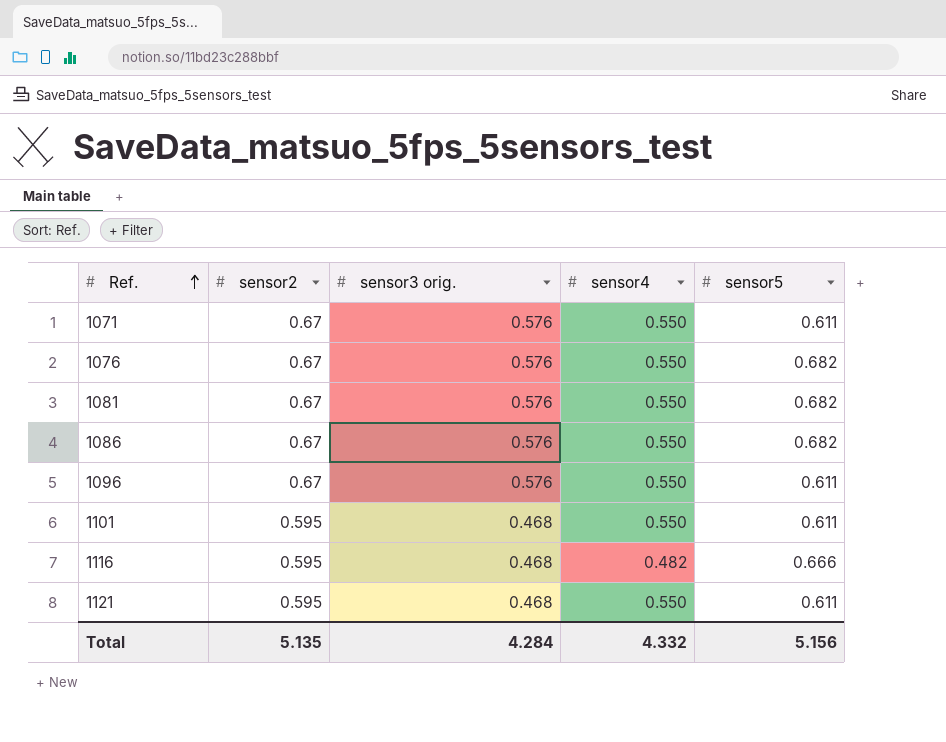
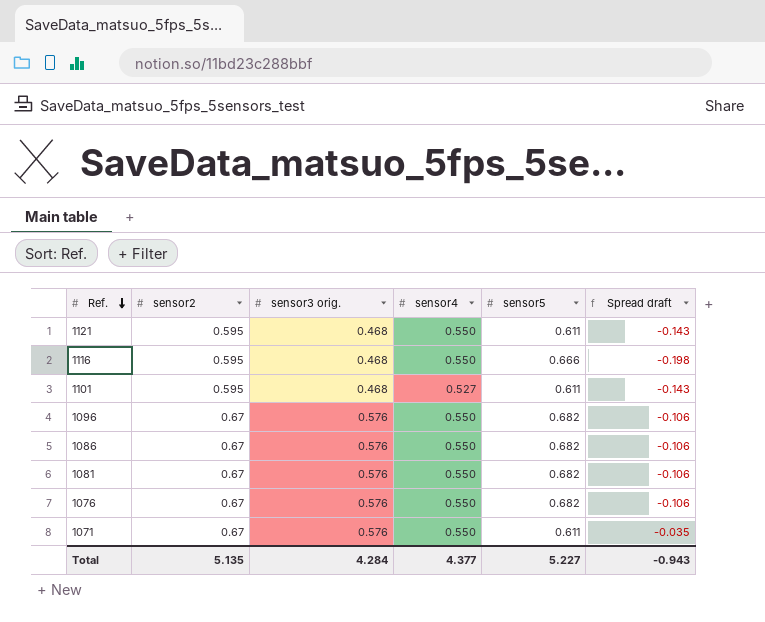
row order: Ref. ascending -> Ref. descending
column Spread draft | formula: none -> [sensor3 orig.] - [sensor5]
1116 | sensor4: 0.482 -> 0.550
1101 | sensor4: 0.550 -> 0.527
1096 | sensor5: 0.611 -> 0.682
Total | sensor4: 4.332 -> 4.377
Total | sensor5: 5.156 -> 5.227

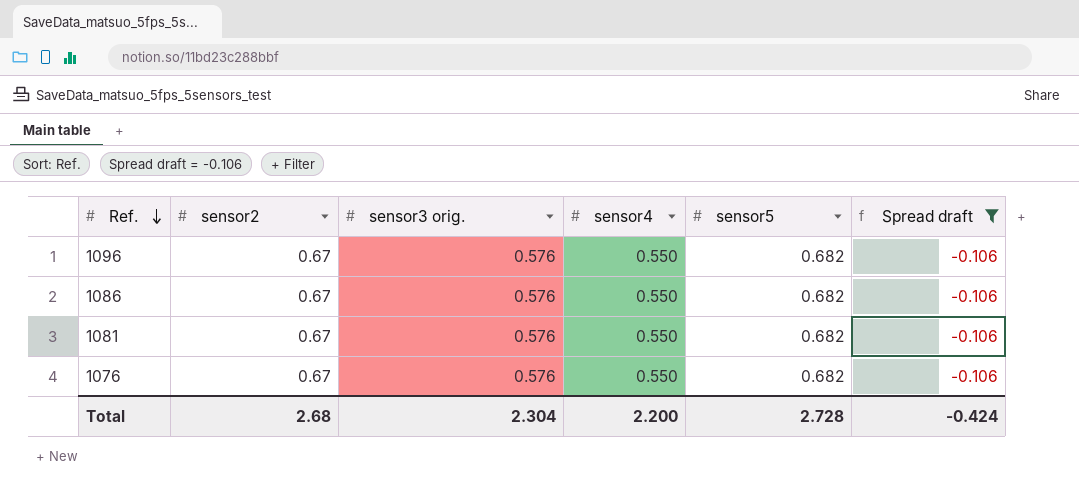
filter: none -> Spread draft = -0.106
Total | sensor2: 5.135 -> 2.68
Total | sensor3 orig.: 4.284 -> 2.304
Total | sensor4: 4.377 -> 2.200
Total | sensor5: 5.227 -> 2.728
Total | Spread draft: -0.943 -> -0.424

